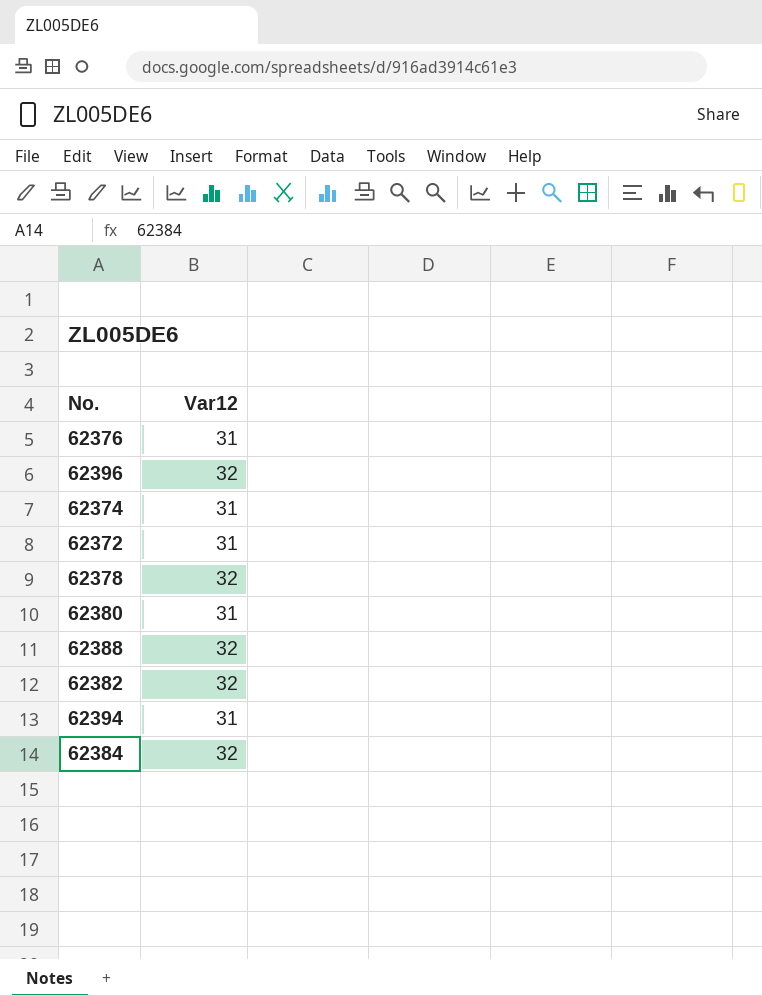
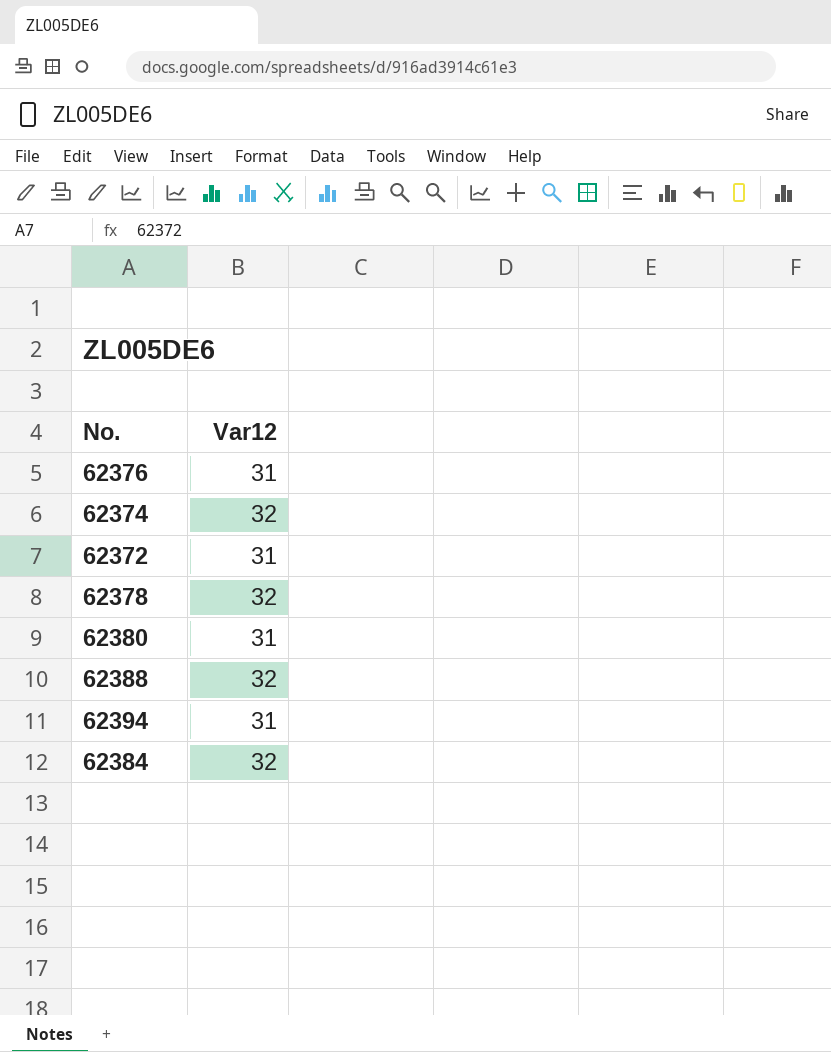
row 62396: 32 -> none
row 62382: 32 -> none
62374 | Var12: 31 -> 32

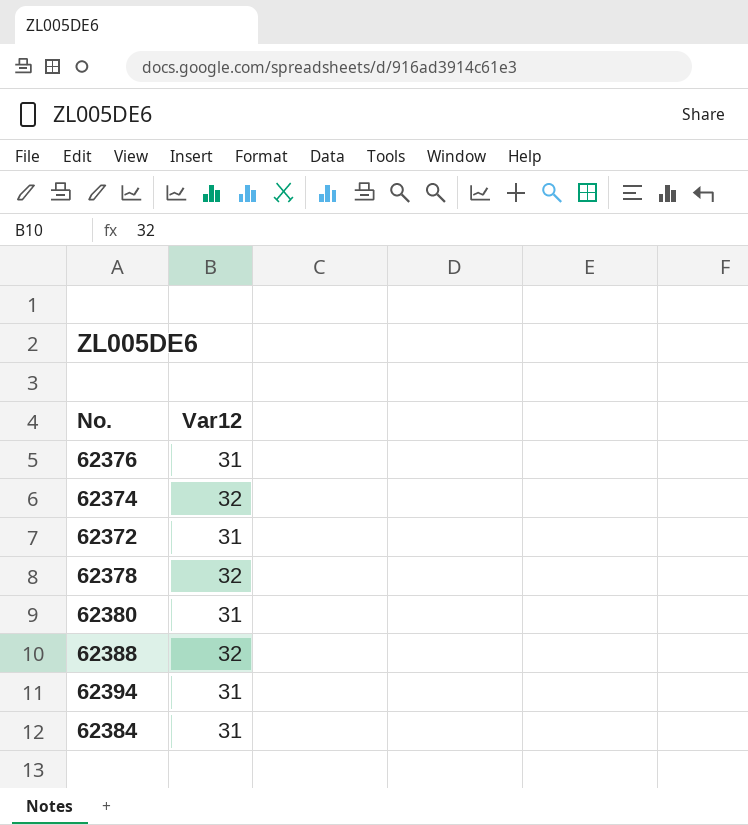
62384 | Var12: 32 -> 31

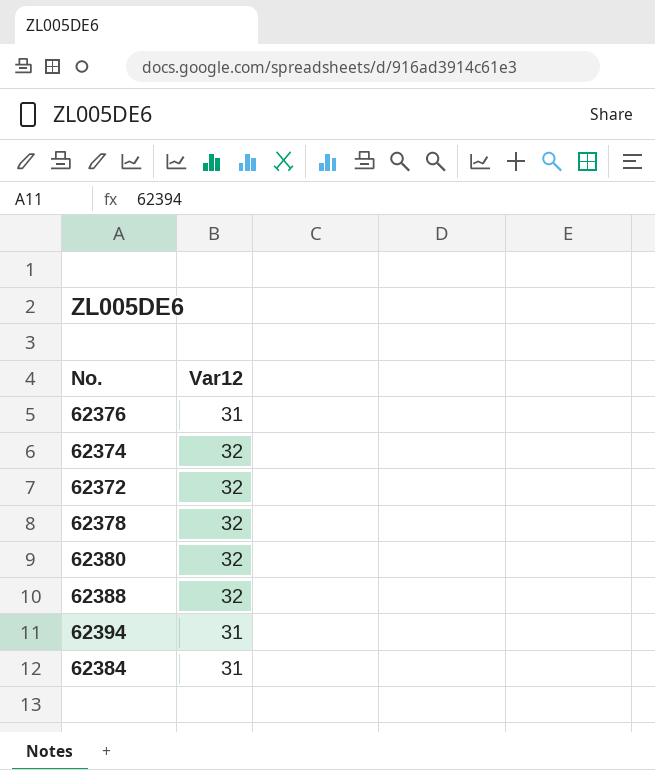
62372 | Var12: 31 -> 32
62380 | Var12: 31 -> 32

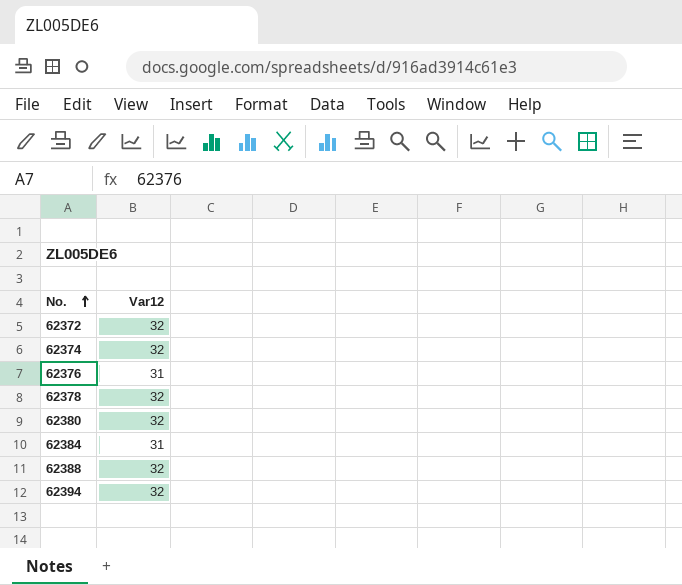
row order: none -> No. ascending
62394 | Var12: 31 -> 32

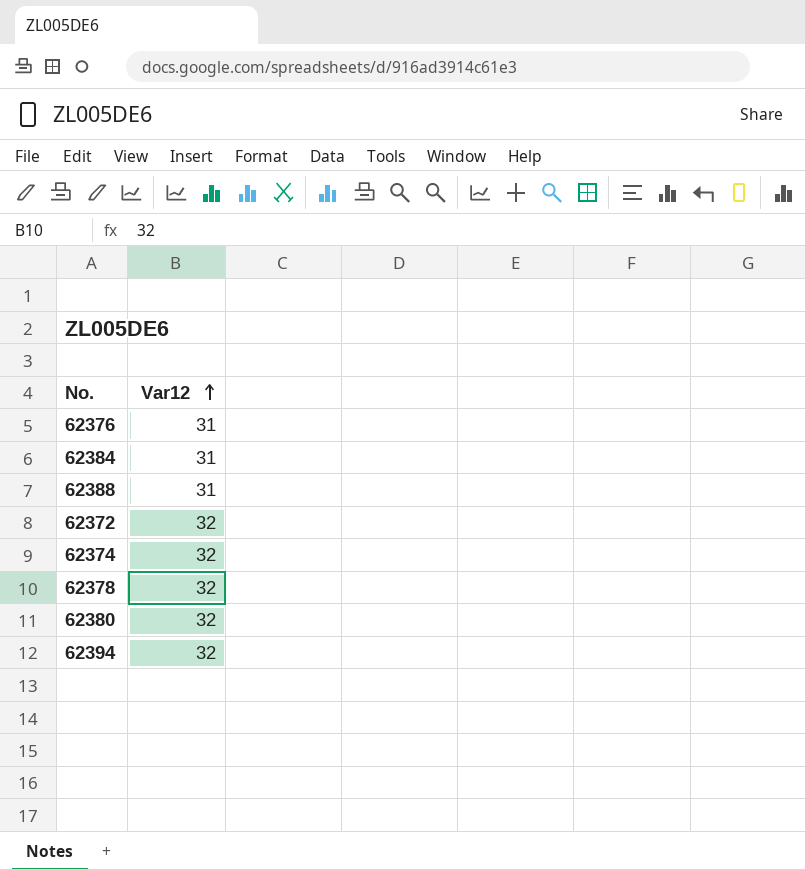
row order: No. ascending -> Var12 ascending
62388 | Var12: 32 -> 31

